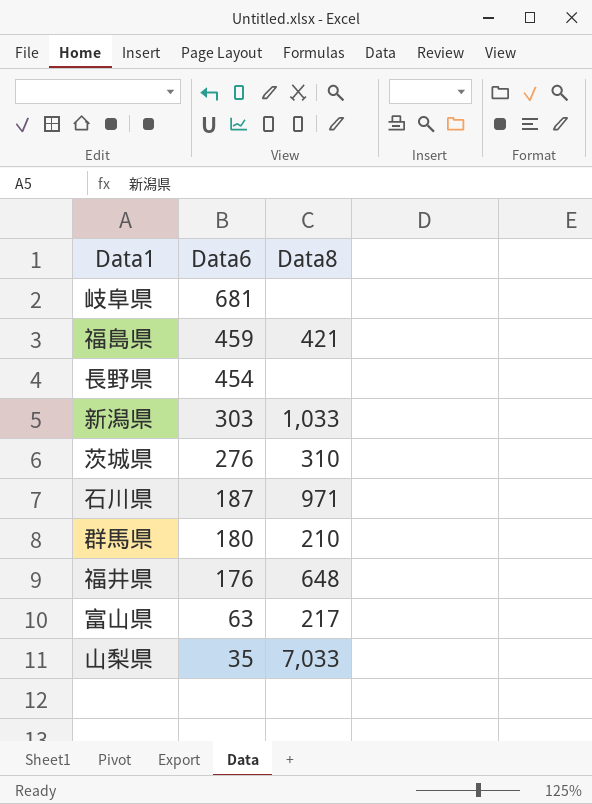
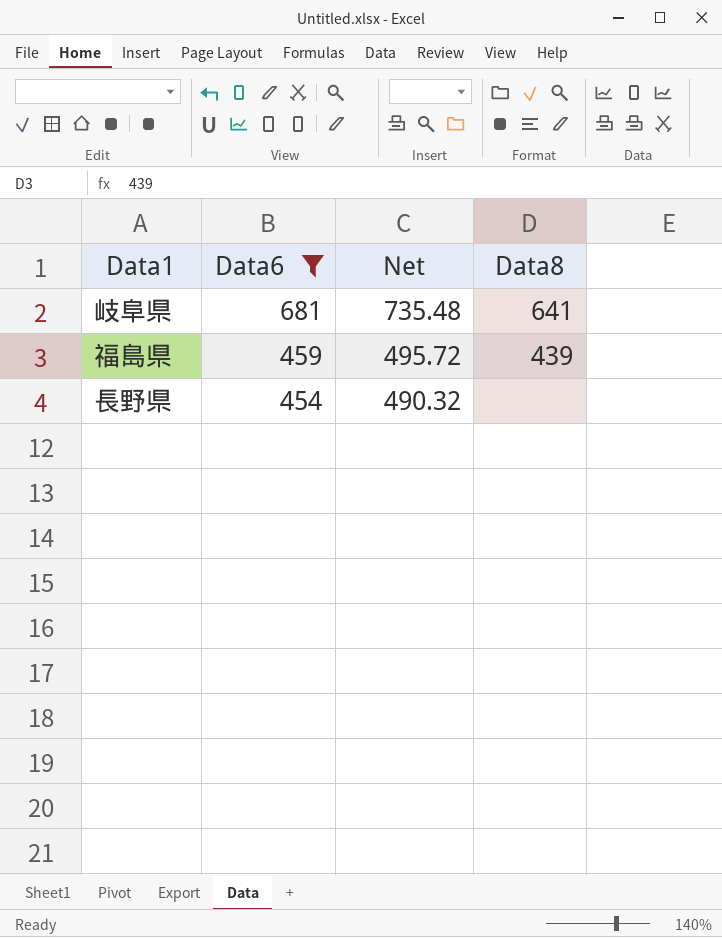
filter: none -> Data6 >= 454
column Net | formula: none -> [Data6] * 1.08
岐阜県 | Data8: none -> 641
福島県 | Data8: 421 -> 439

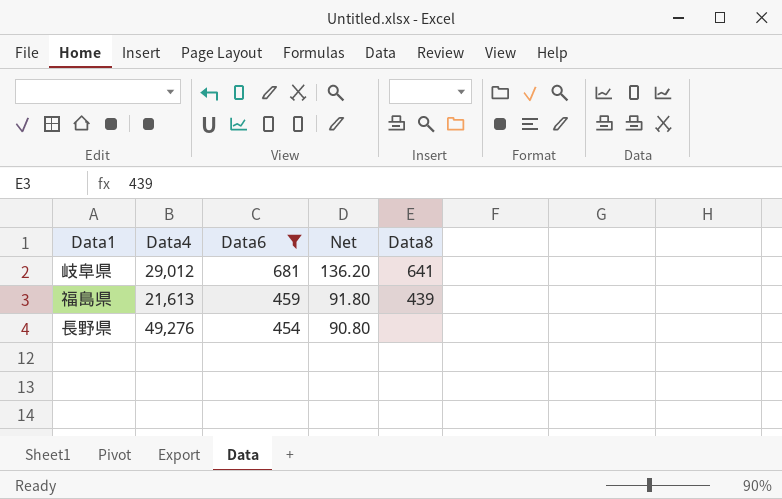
column Data4 | position: none -> 2
column Net | formula: [Data6] * 1.08 -> [Data6] * 0.2

